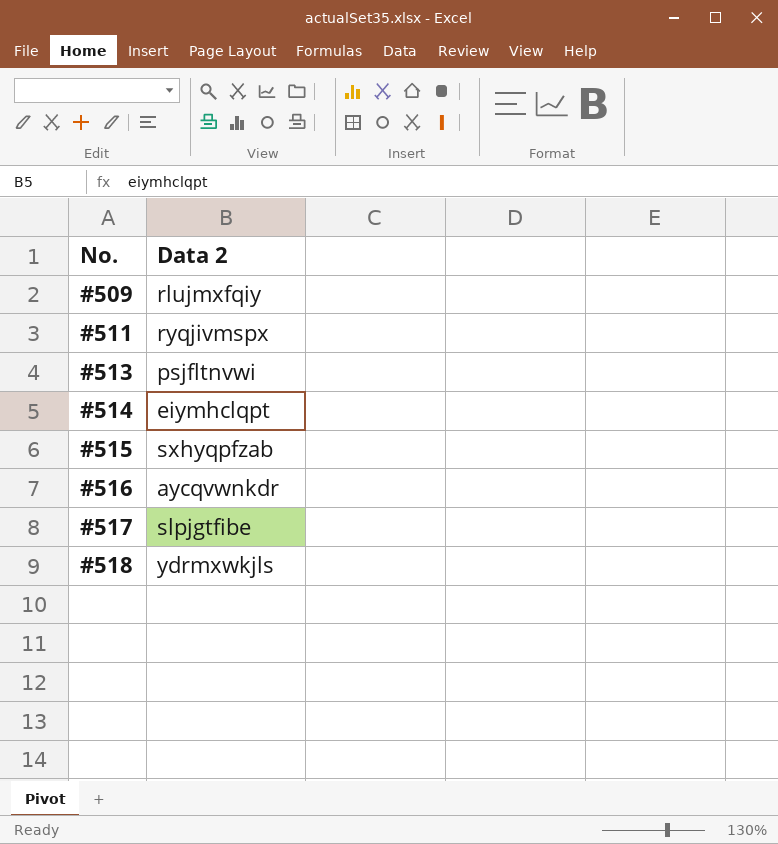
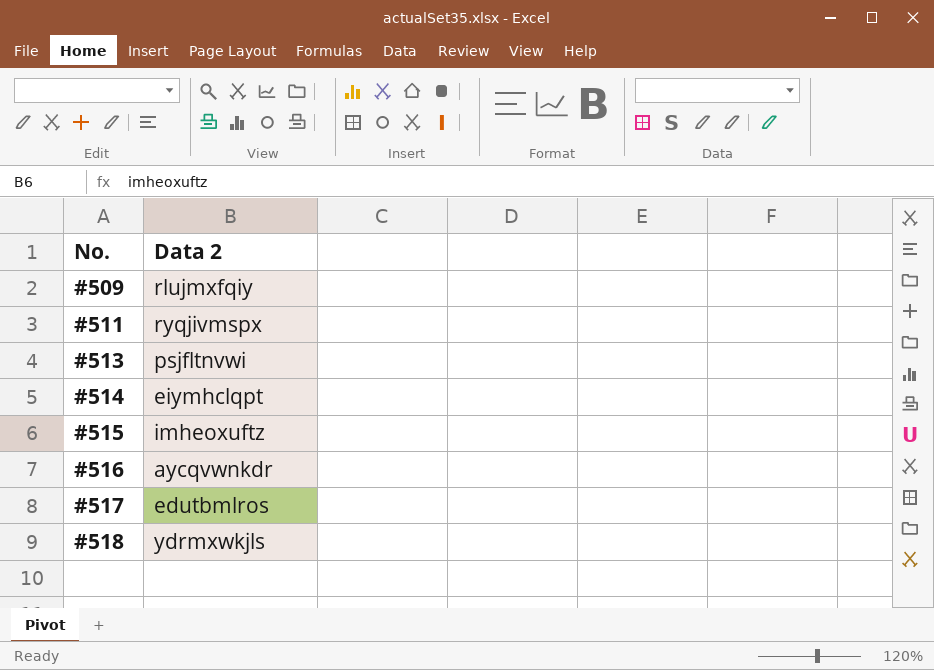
#515 | Data 2: sxhyqpfzab -> imheoxuftz
#517 | Data 2: slpjgtfibe -> edutbmlros

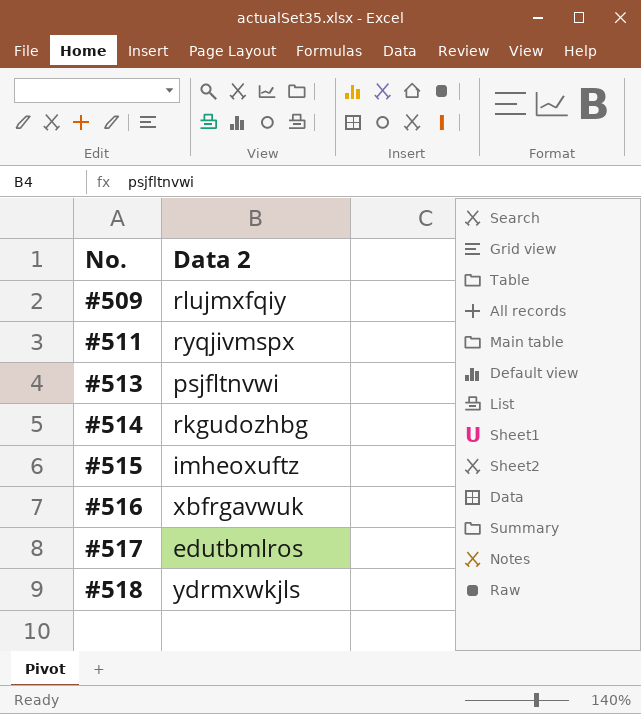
#514 | Data 2: eiymhclqpt -> rkgudozhbg
#516 | Data 2: aycqvwnkdr -> xbfrgavwuk

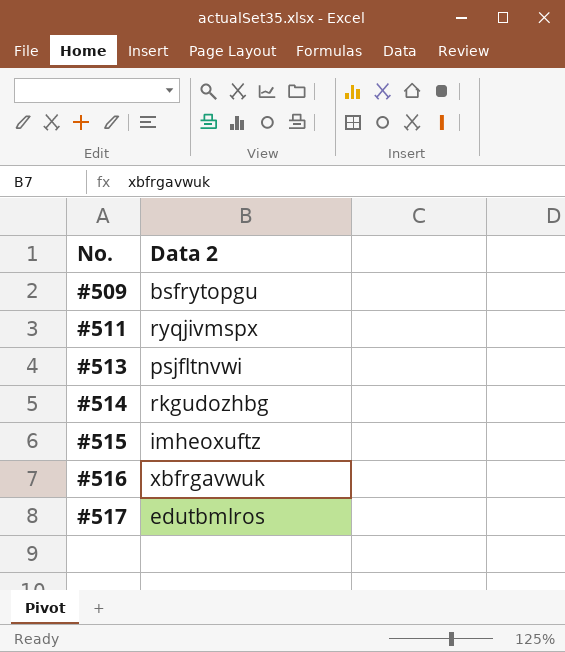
row #518: ydrmxwkjls -> none
#509 | Data 2: rlujmxfqiy -> bsfrytopgu

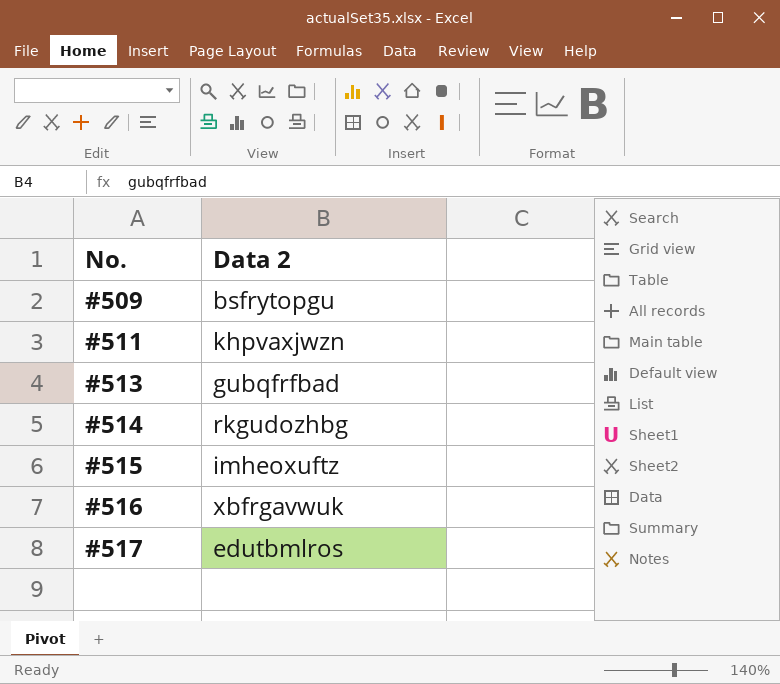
#511 | Data 2: ryqjivmspx -> khpvaxjwzn
#513 | Data 2: psjfltnvwi -> gubqfrfbad

